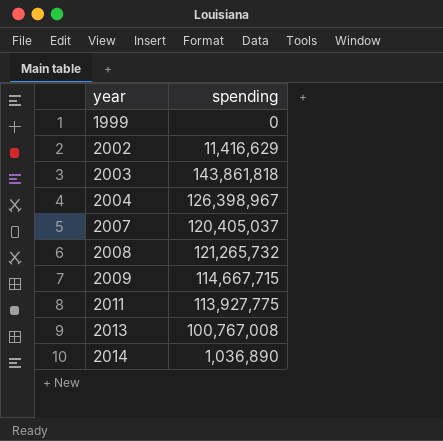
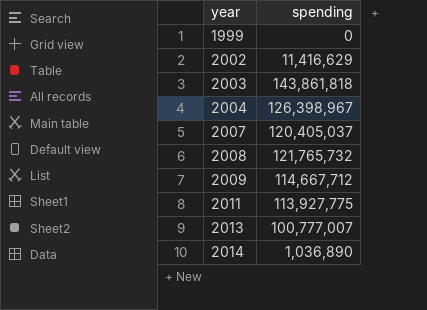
2008 | spending: 121,265,732 -> 121,765,732
2009 | spending: 114,667,715 -> 114,667,712
2013 | spending: 100,767,008 -> 100,777,007

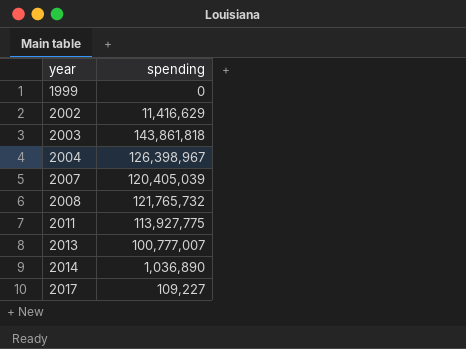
row 2009: 114,667,712 -> none
2007 | spending: 120,405,037 -> 120,405,039
row 2017: none -> 109,227

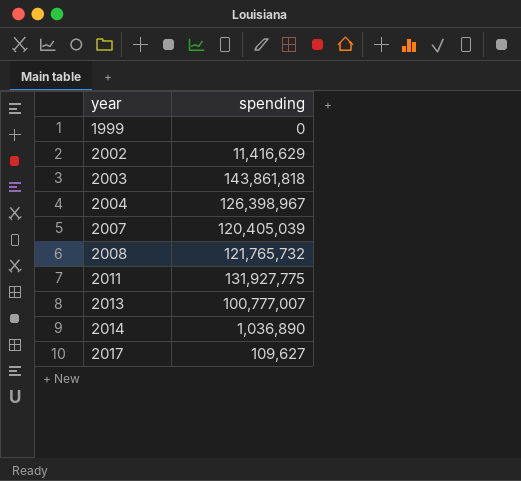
2011 | spending: 113,927,775 -> 131,927,775
2017 | spending: 109,227 -> 109,627

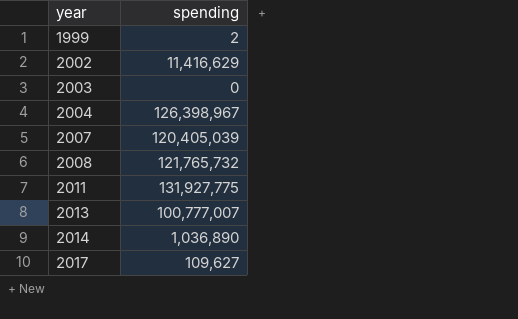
1999 | spending: 0 -> 2
2003 | spending: 143,861,818 -> 0

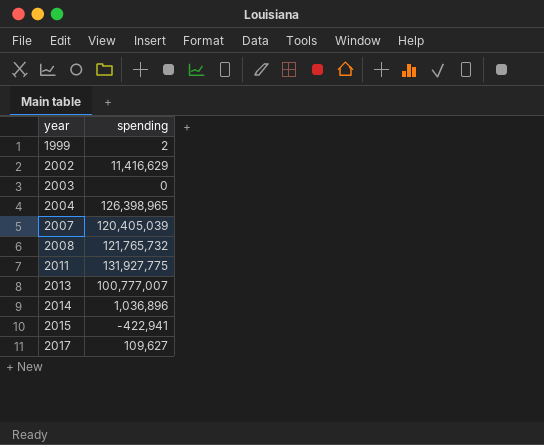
2004 | spending: 126,398,967 -> 126,398,965
2014 | spending: 1,036,890 -> 1,036,896
row 2015: none -> -422,941

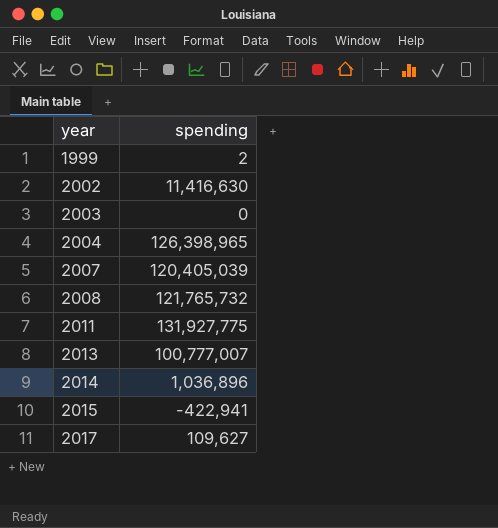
2002 | spending: 11,416,629 -> 11,416,630

